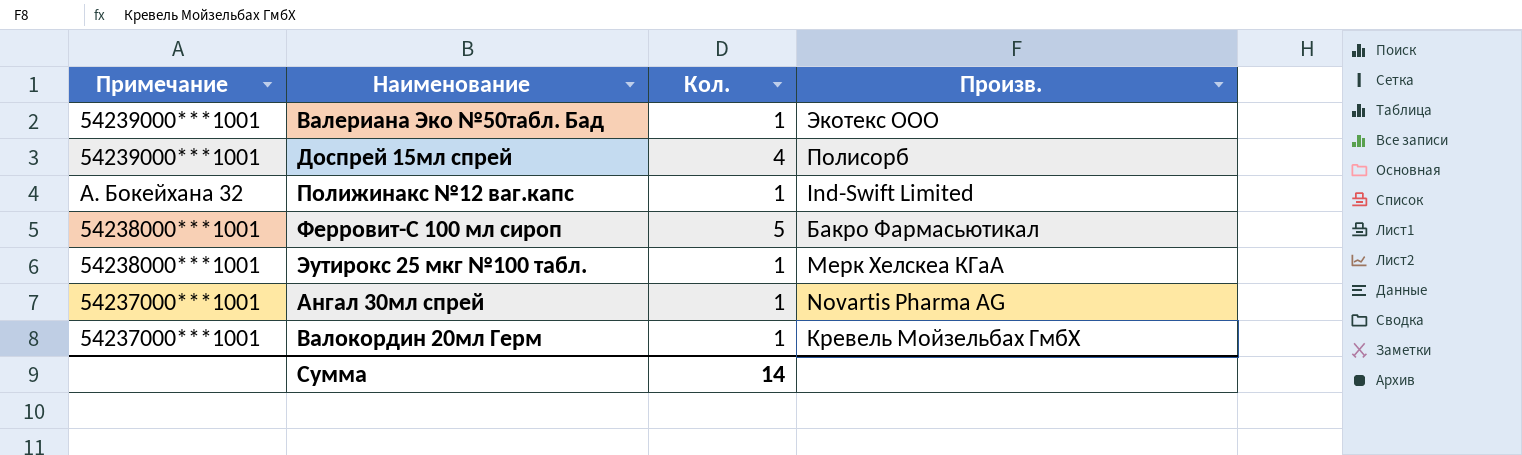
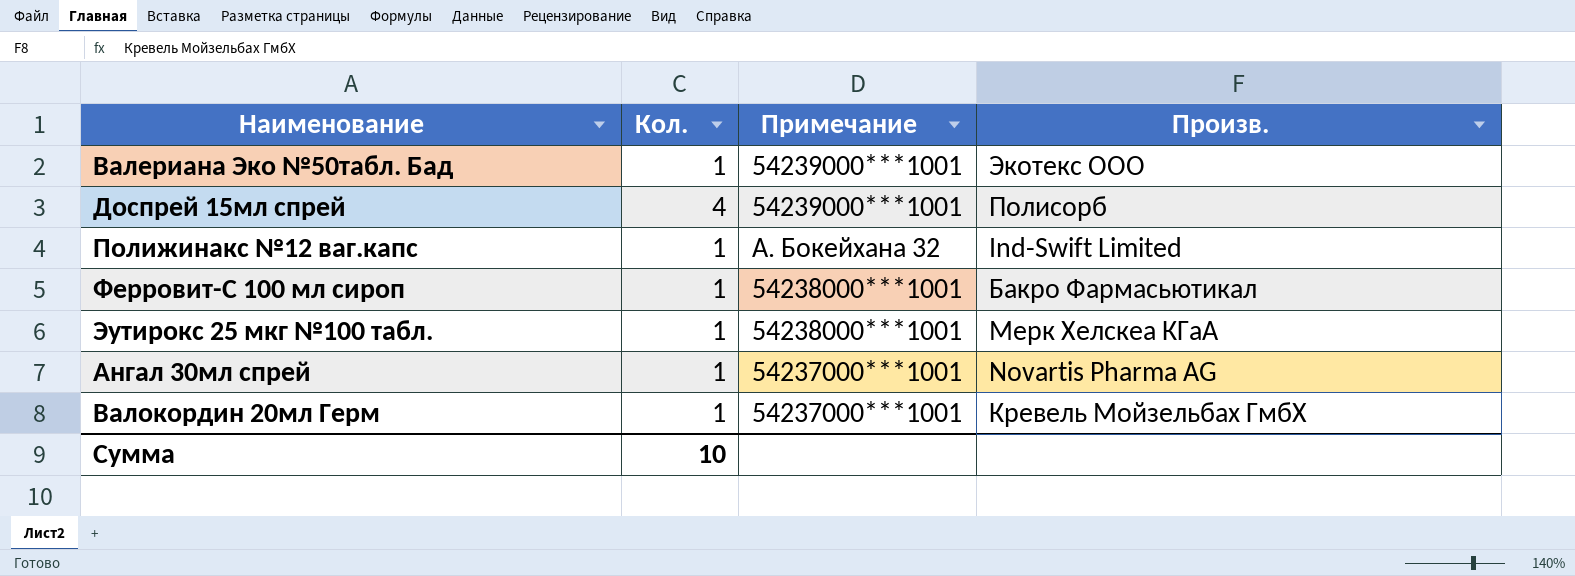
column Примечание | position: 1 -> 3
Ферровит-С 100 мл сироп | Кол.: 5 -> 1
Сумма | Кол.: 14 -> 10

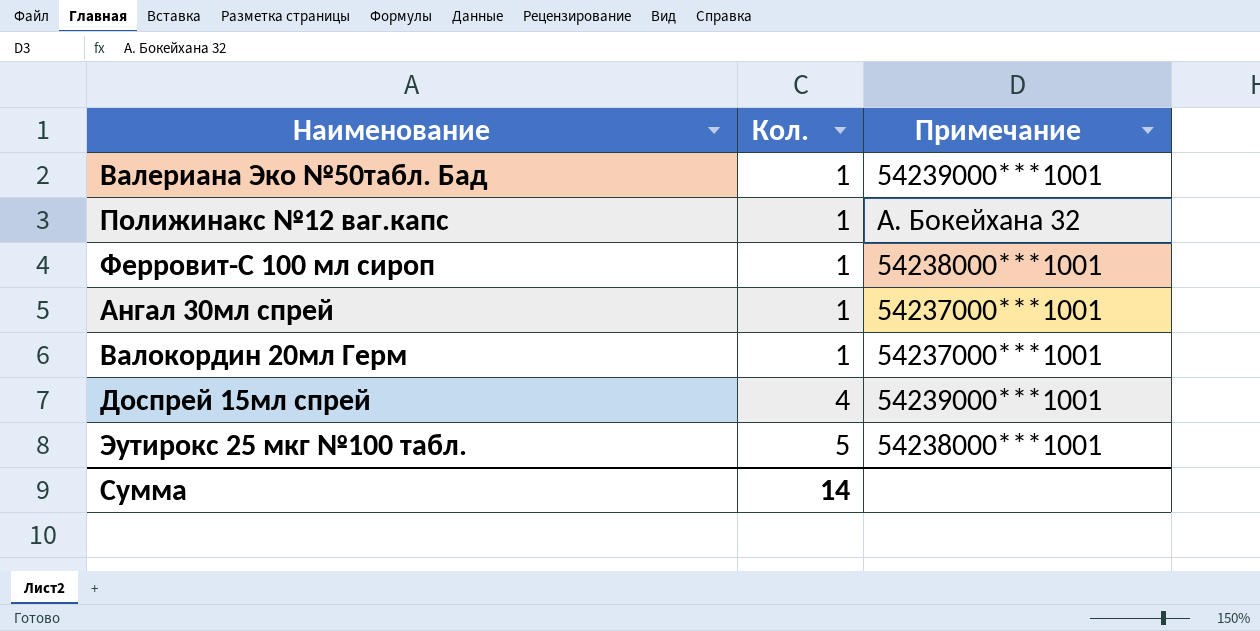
row order: none -> Кол. ascending
column Произв. | position: 4 -> none
Эутирокс 25 мкг №100 табл. | Кол.: 1 -> 5
Сумма | Кол.: 10 -> 14

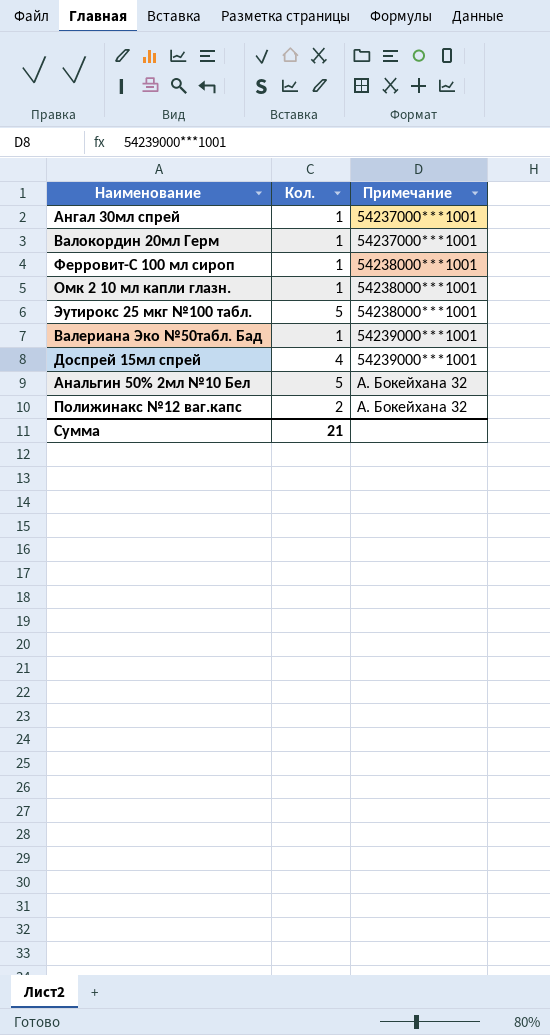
row order: Кол. ascending -> Примечание ascending
row Омк 2 10 мл капли глазн.: none -> 1 | 54238000***1001
row Анальгин 50% 2мл №10 Бел: none -> 5 | А. Бокейхана 32
Полижинакс №12 ваг.капс | Кол.: 1 -> 2
Сумма | Кол.: 14 -> 21

